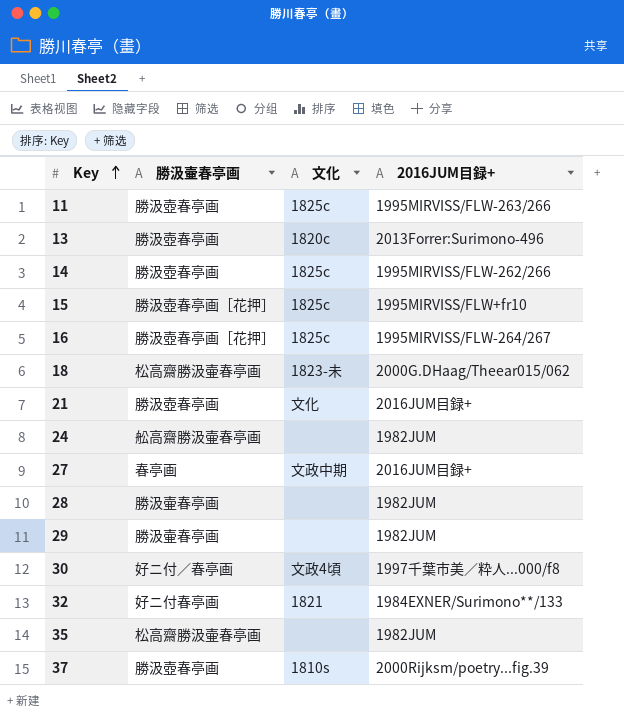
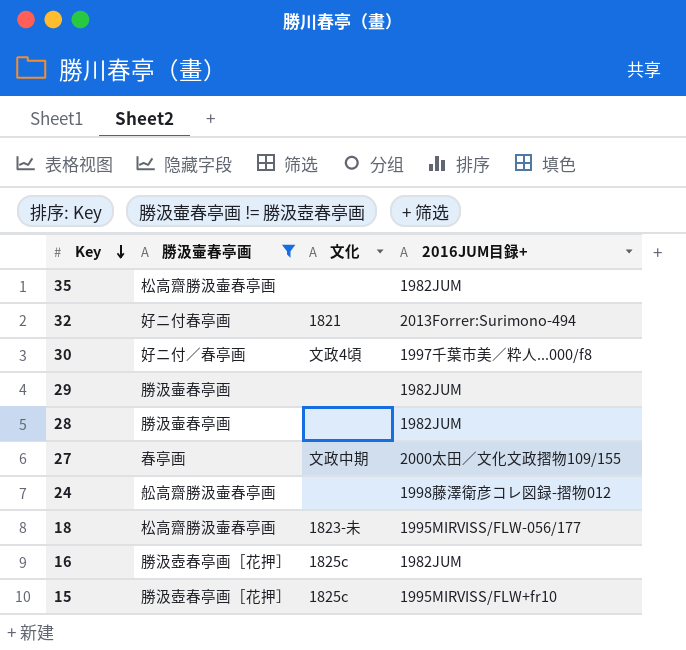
filter: none -> 勝汲壷春亭画 != 勝汲壺春亭画
row order: Key ascending -> Key descending
32 | 2016JUM目録+: 1984EXNER/Surimono**/133 -> 2013Forrer:Surimono-494
27 | 2016JUM目録+: 2016JUM目録+ -> 2000太田／文化文政摺物109/155
24 | 2016JUM目録+: 1982JUM -> 1998藤澤衛彦コレ図録-摺物012
18 | 2016JUM目録+: 2000G.DHaag/Theear015/062 -> 1995MIRVISS/FLW-056/177
16 | 2016JUM目録+: 1995MIRVISS/FLW-264/267 -> 1982JUM

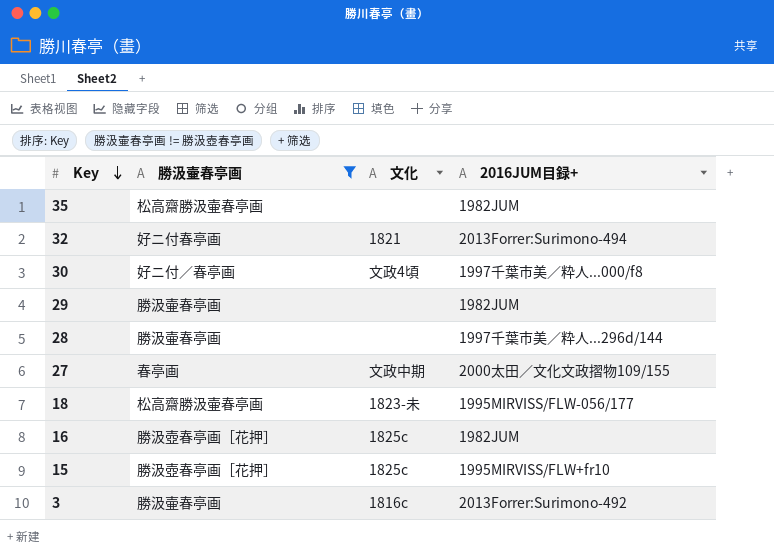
row 24: 舩高齋勝汲壷春亭画 | none | 1998藤澤衛彦コレ図録-摺物012 -> none
28 | 2016JUM目録+: 1982JUM -> 1997千葉市美／粋人...296d/144
row 3: none -> 勝汲壷春亭画 | 1816c | 2013Forrer:Surimono-492

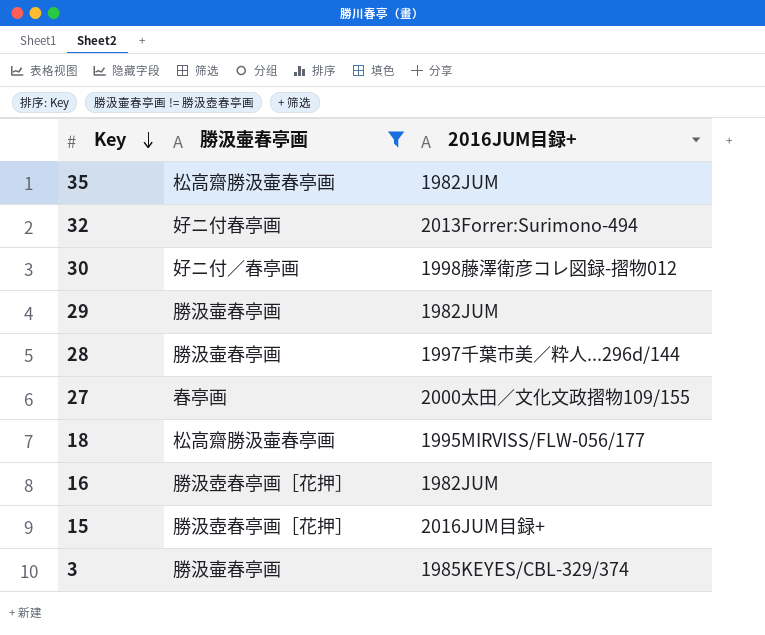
column 文化 | position: 3 -> none
30 | 2016JUM目録+: 1997千葉市美／粋人...000/f8 -> 1998藤澤衛彦コレ図録-摺物012
15 | 2016JUM目録+: 1995MIRVISS/FLW+fr10 -> 2016JUM目録+
3 | 2016JUM目録+: 2013Forrer:Surimono-492 -> 1985KEYES/CBL-329/374

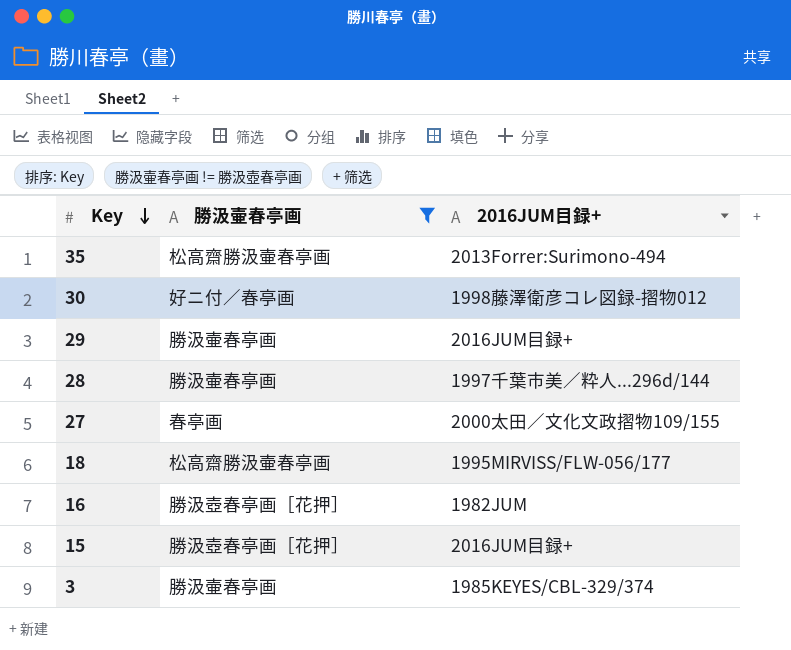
row 32: 好ニ付春亭画 | 2013Forrer:Surimono-494 -> none
35 | 2016JUM目録+: 1982JUM -> 2013Forrer:Surimono-494
29 | 2016JUM目録+: 1982JUM -> 2016JUM目録+

